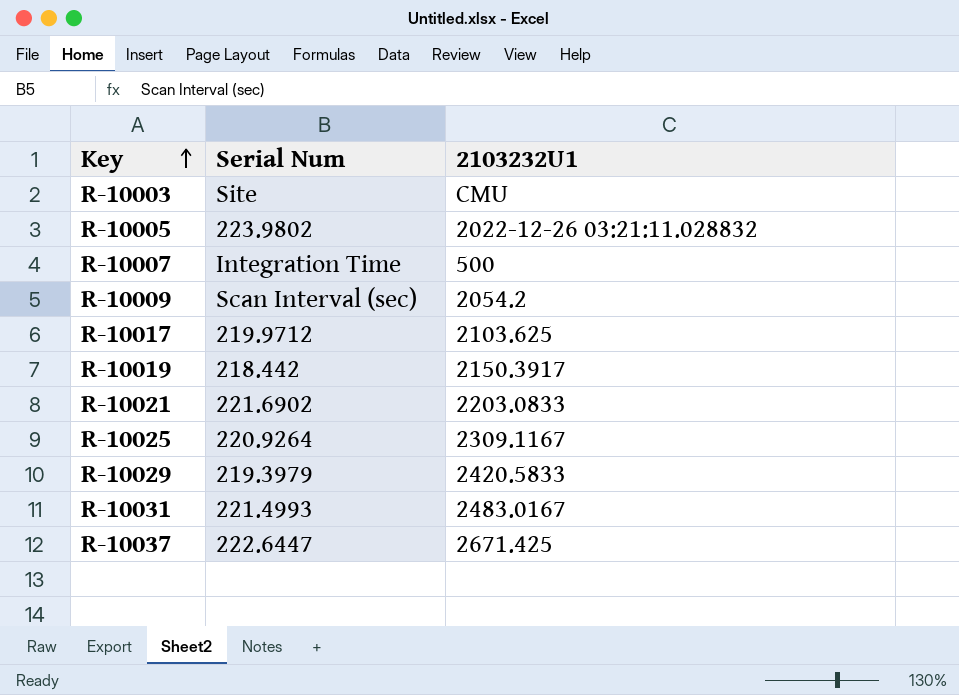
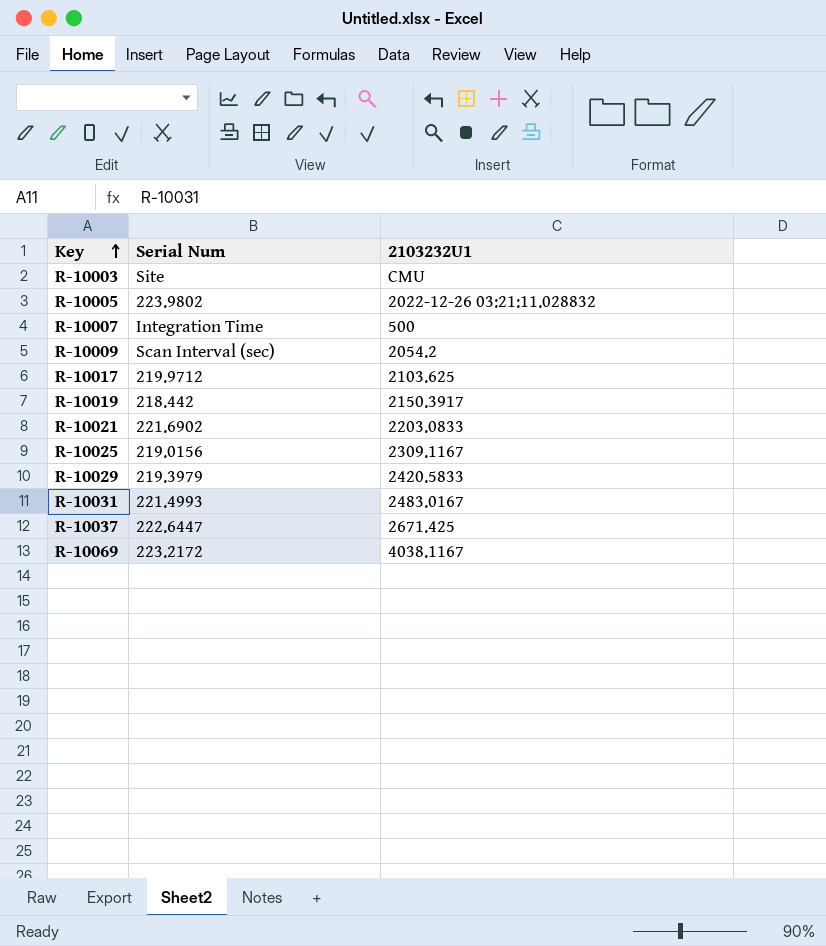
R-10025 | Serial Num: 220.9264 -> 219.0156
row R-10069: none -> 223.2172 | 4038.1167

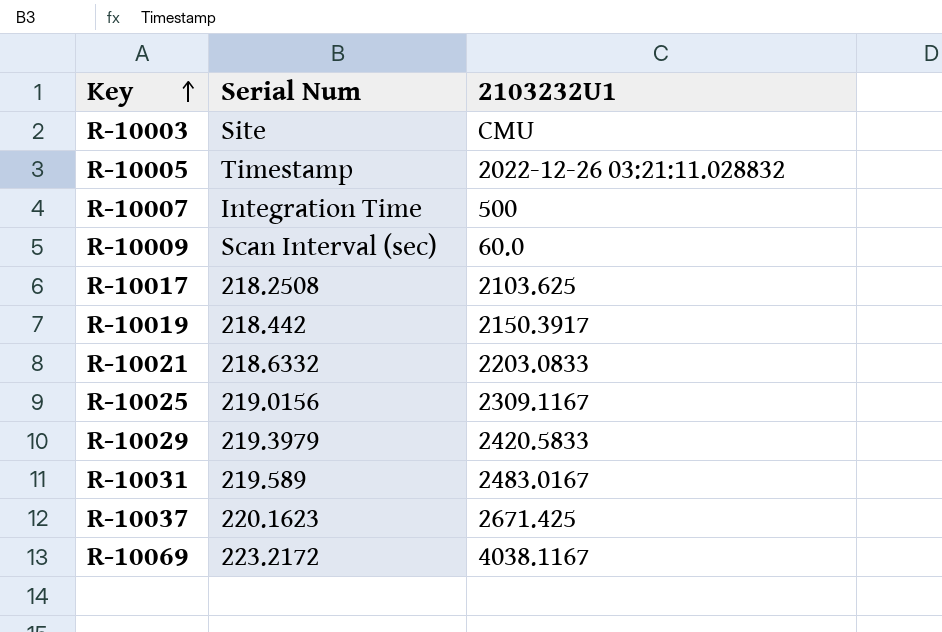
R-10005 | Serial Num: 223.9802 -> Timestamp
R-10009 | 2103232U1: 2054.2 -> 60.0
R-10017 | Serial Num: 219.9712 -> 218.2508
R-10021 | Serial Num: 221.6902 -> 218.6332
R-10031 | Serial Num: 221.4993 -> 219.589
R-10037 | Serial Num: 222.6447 -> 220.1623

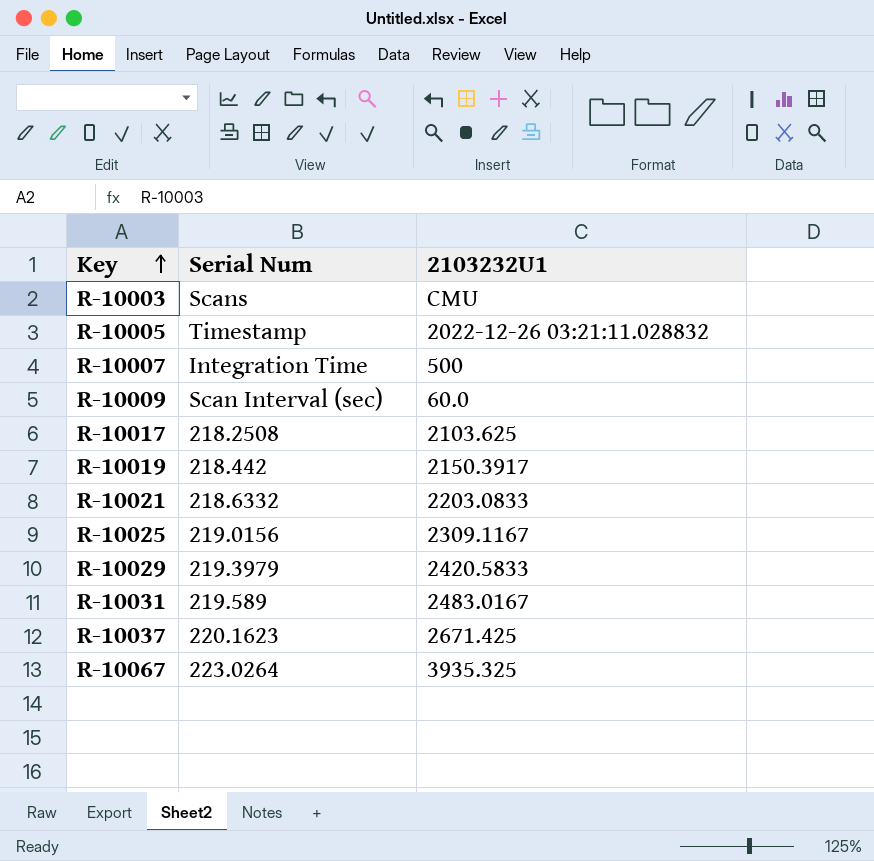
row R-10069: 223.2172 | 4038.1167 -> none
R-10003 | Serial Num: Site -> Scans
row R-10067: none -> 223.0264 | 3935.325

